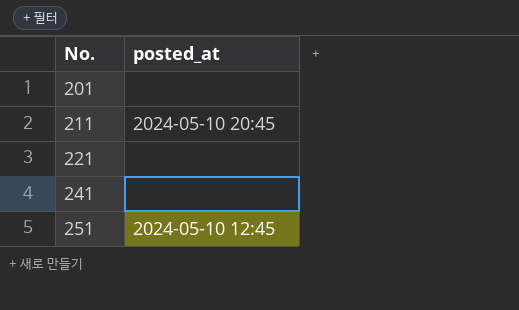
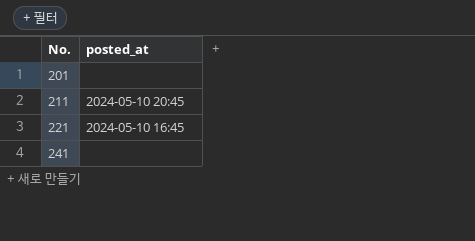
row 251: 2024-05-10 12:45 -> none
221 | posted_at: none -> 2024-05-10 16:45

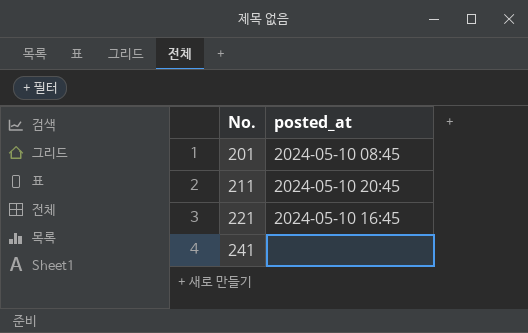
201 | posted_at: none -> 2024-05-10 08:45

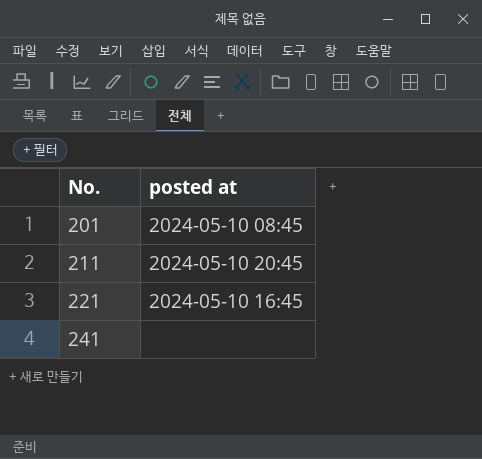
column name: posted_at -> posted at

